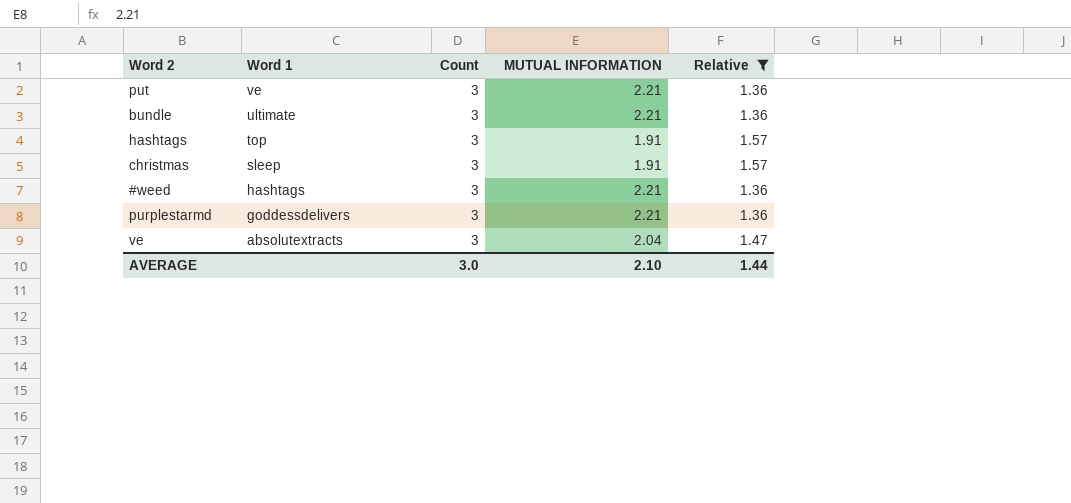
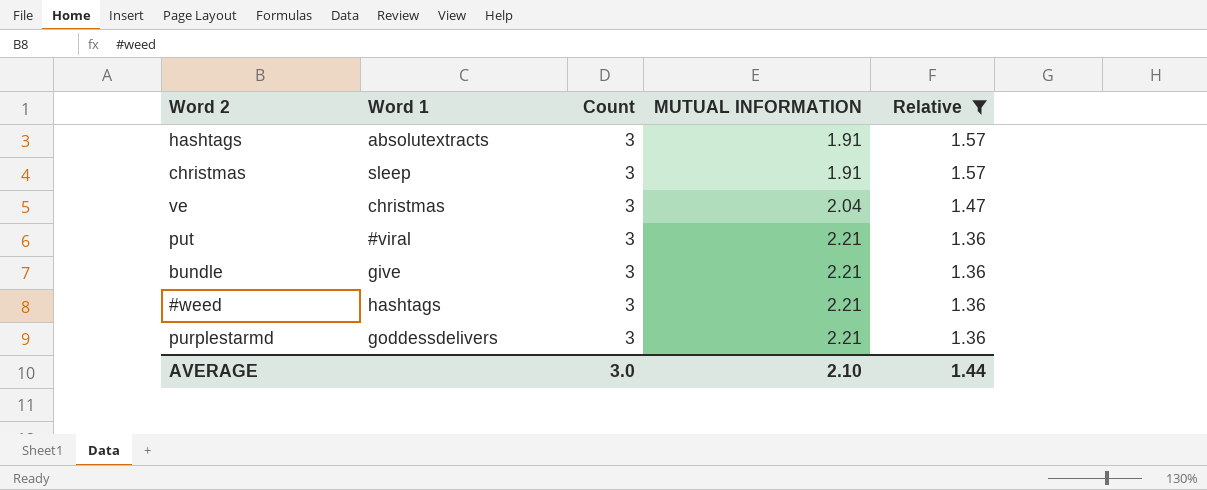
row order: Word 1 descending -> MUTUAL INFORMATION ascending
hashtags | Word 1: top -> absolutextracts
ve | Word 1: absolutextracts -> christmas
put | Word 1: ve -> #viral
bundle | Word 1: ultimate -> give

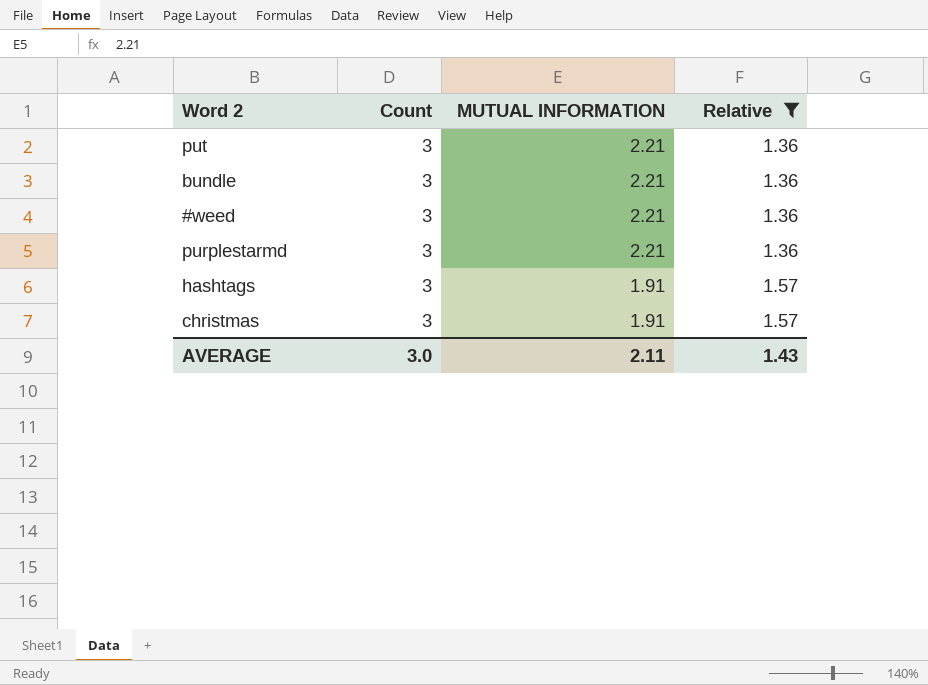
row order: MUTUAL INFORMATION ascending -> MUTUAL INFORMATION descending
column Word 1 | position: 2 -> none
row ve: christmas | 3 | 2.04 | 1.47 -> none
AVERAGE | MUTUAL INFORMATION: 2.10 -> 2.11
AVERAGE | Relative: 1.44 -> 1.43

